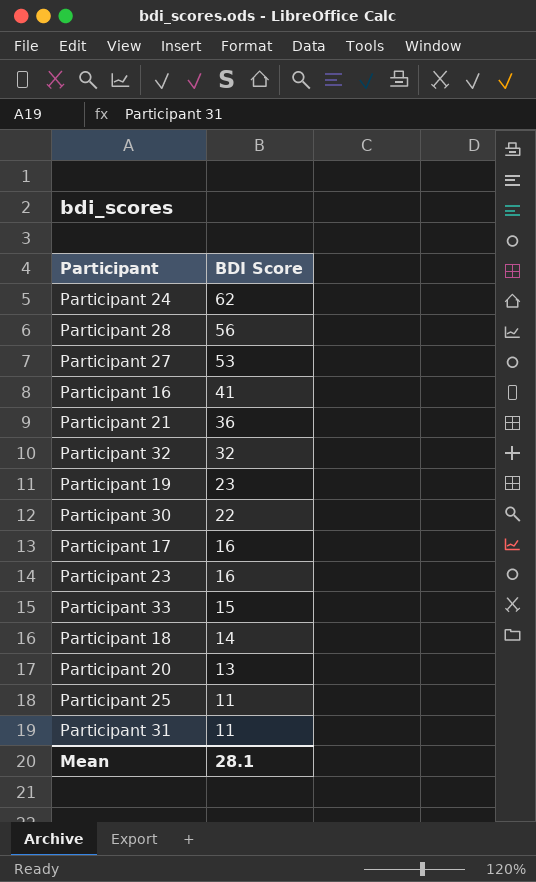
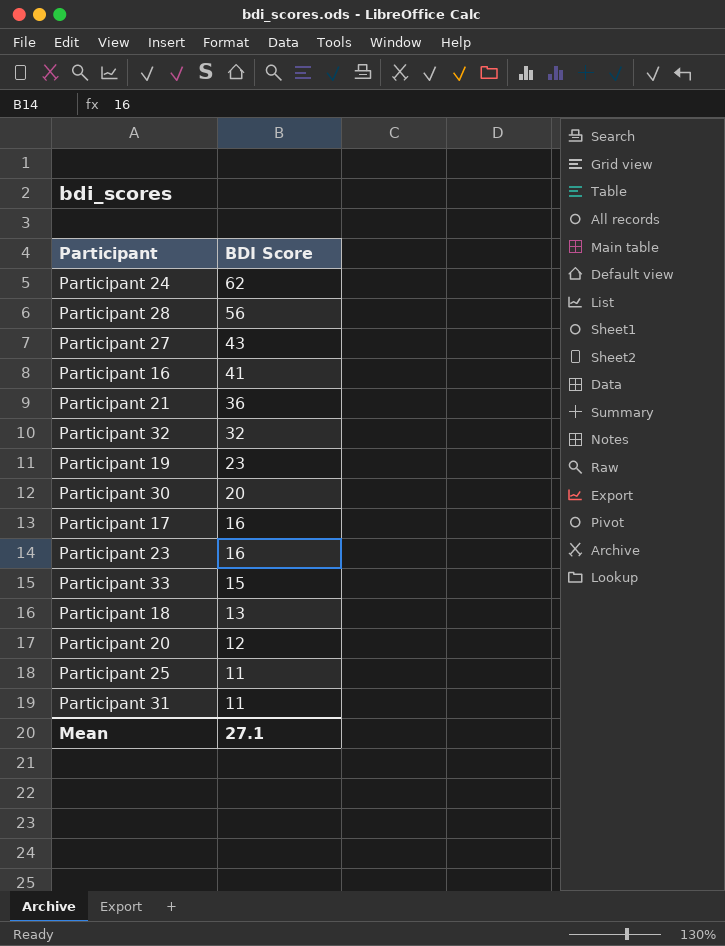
Participant 27 | BDI Score: 53 -> 43
Participant 30 | BDI Score: 22 -> 20
Participant 18 | BDI Score: 14 -> 13
Participant 20 | BDI Score: 13 -> 12
Mean | BDI Score: 28.1 -> 27.1

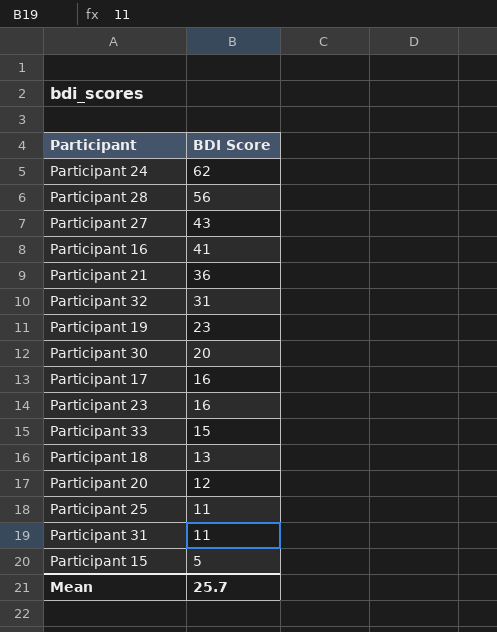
Participant 32 | BDI Score: 32 -> 31
row Participant 15: none -> 5
Mean | BDI Score: 27.1 -> 25.7

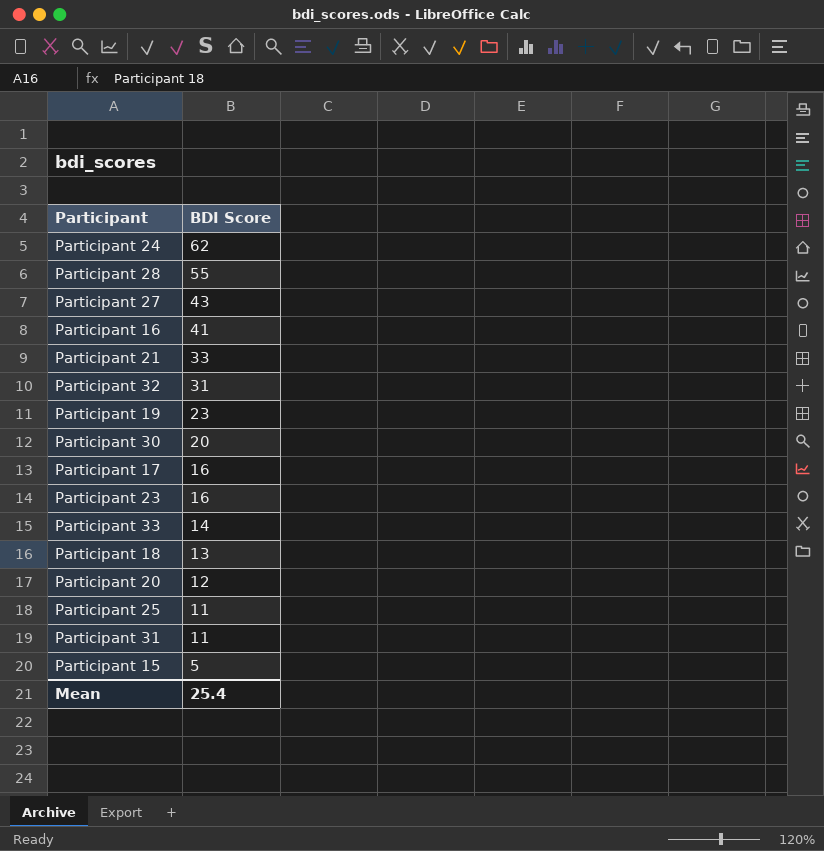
Participant 28 | BDI Score: 56 -> 55
Participant 21 | BDI Score: 36 -> 33
Participant 33 | BDI Score: 15 -> 14
Mean | BDI Score: 25.7 -> 25.4

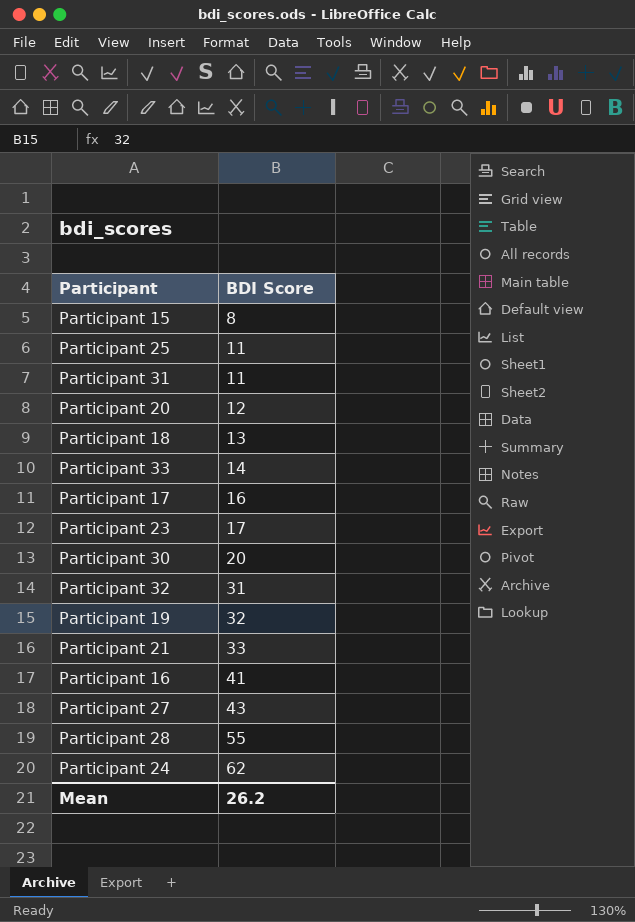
row order: BDI Score descending -> BDI Score ascending
Participant 15 | BDI Score: 5 -> 8
Participant 23 | BDI Score: 16 -> 17
Participant 19 | BDI Score: 23 -> 32
Mean | BDI Score: 25.4 -> 26.2

